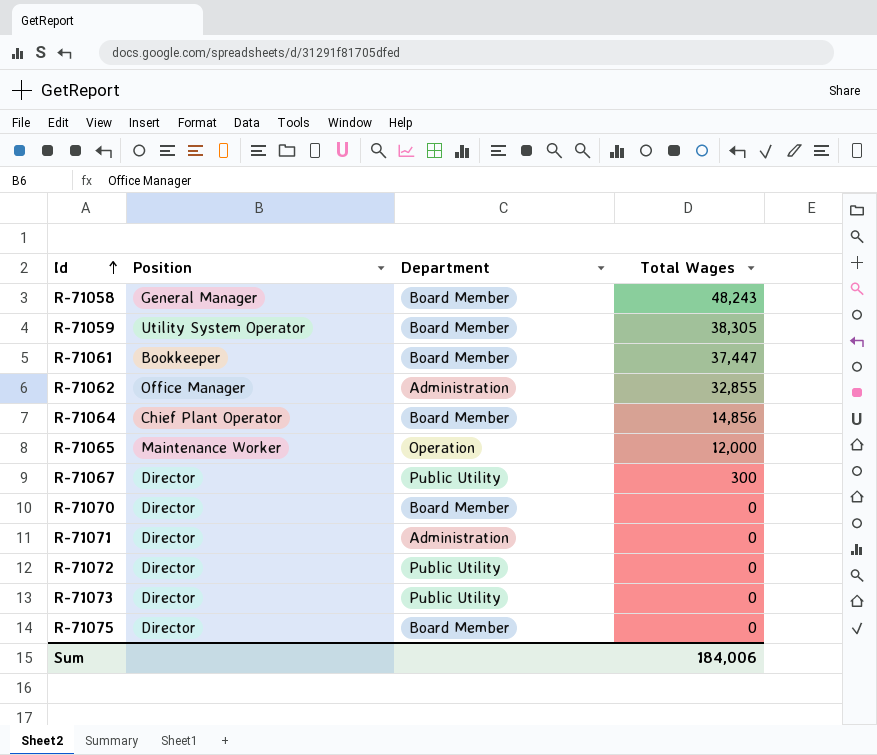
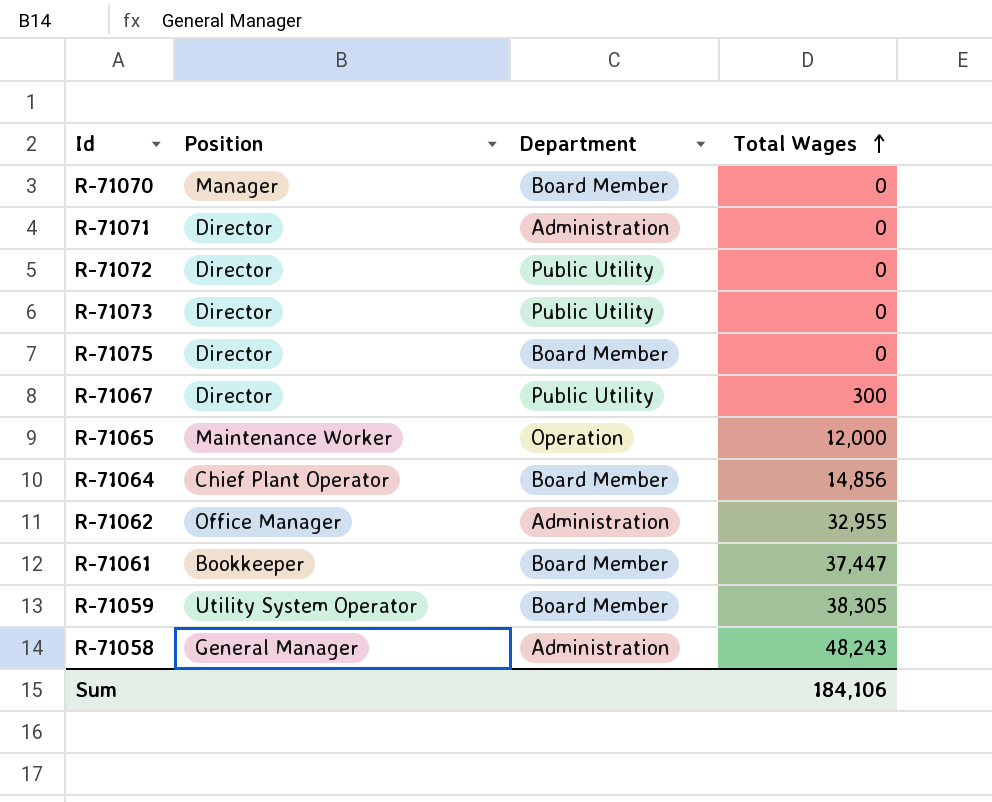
row order: Id ascending -> Total Wages ascending
R-71070 | Position: Director -> Manager
R-71062 | Total Wages: 32,855 -> 32,955
R-71058 | Department: Board Member -> Administration
Sum | Total Wages: 184,006 -> 184,106

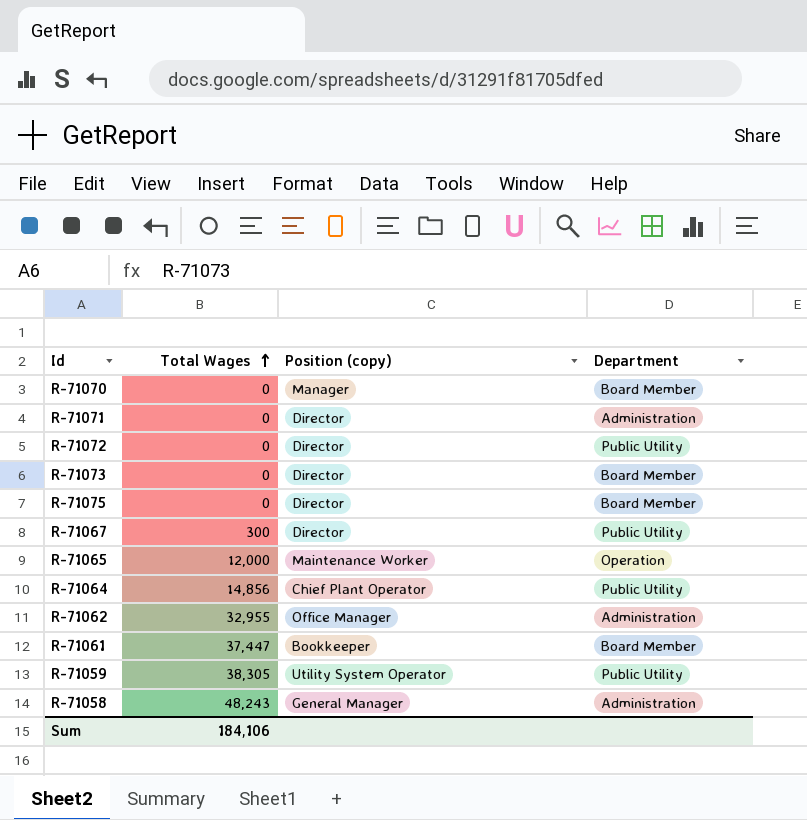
column Total Wages | position: 4 -> 2
column name: Position -> Position (copy)
R-71073 | Department: Public Utility -> Board Member
R-71064 | Department: Board Member -> Public Utility
R-71059 | Department: Board Member -> Public Utility

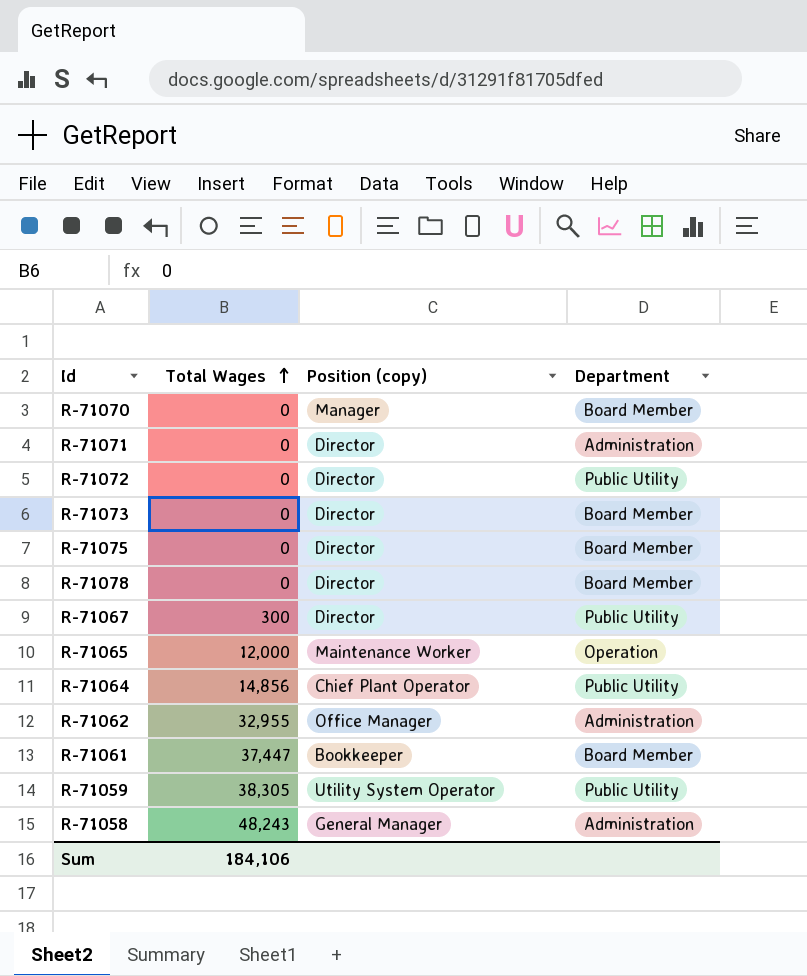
row R-71078: none -> 0 | Director | Board Member

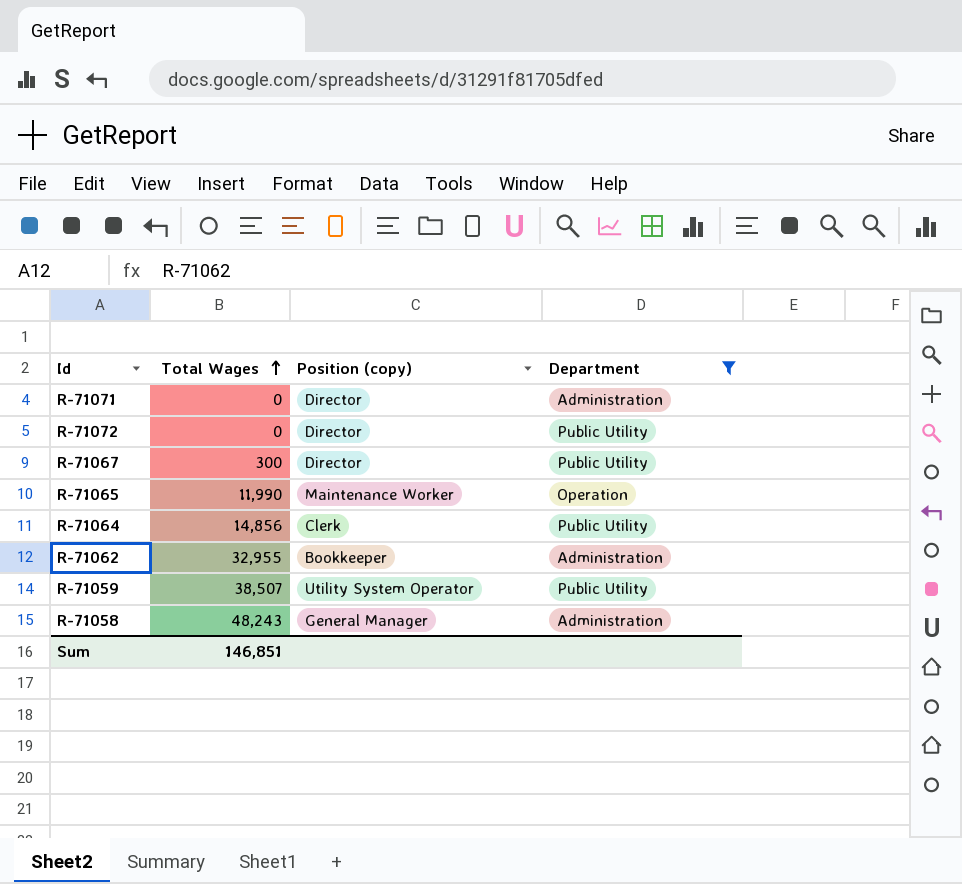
filter: none -> Department != Board Member
R-71065 | Total Wages: 12,000 -> 11,990
R-71064 | Position (copy): Chief Plant Operator -> Clerk
R-71062 | Position (copy): Office Manager -> Bookkeeper
R-71059 | Total Wages: 38,305 -> 38,507
Sum | Total Wages: 184,106 -> 146,851

